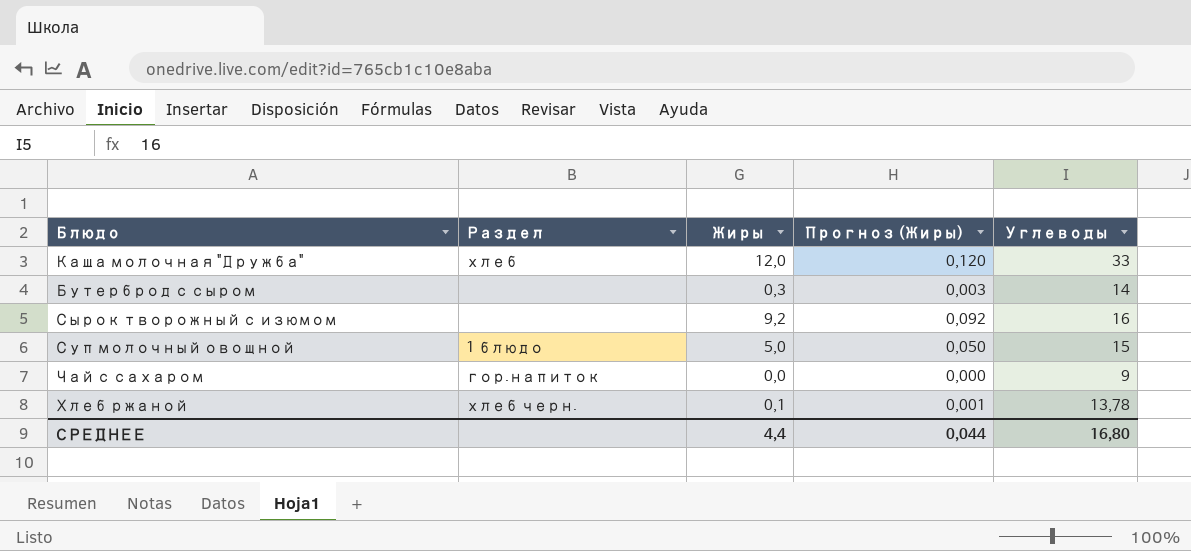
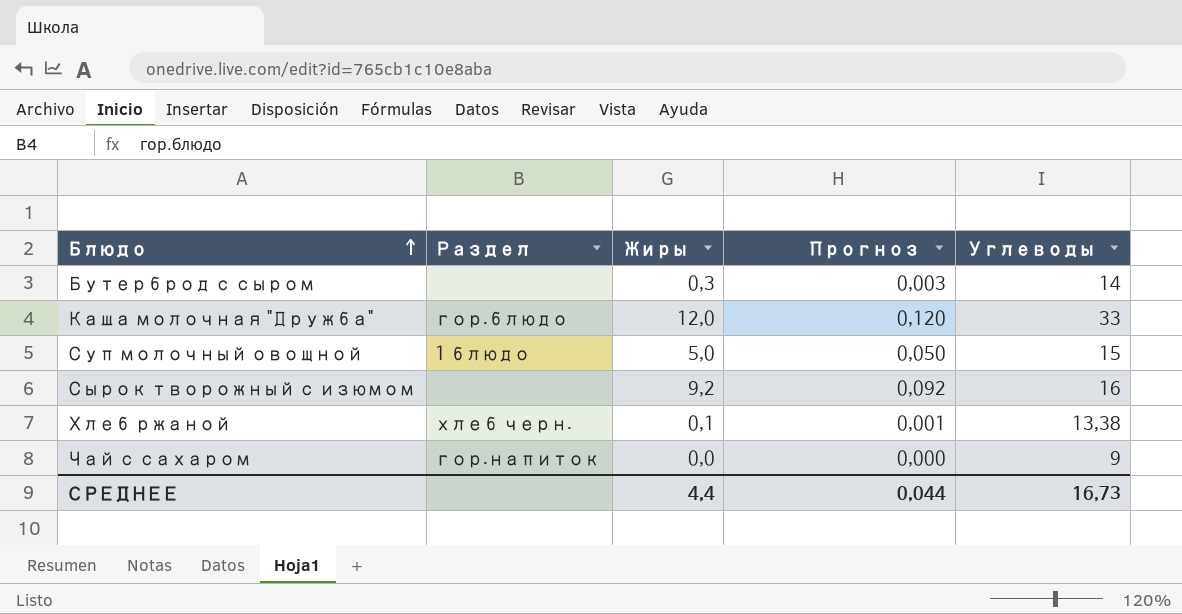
row order: none -> Блюдо ascending
column name: Прогноз (Жиры) -> Прогноз
Каша молочная "Дружба" | Раздел: хлеб -> гор.блюдо
Хлеб ржаной | Углеводы: 13,78 -> 13,38
СРЕДНЕЕ | Углеводы: 16,80 -> 16,73

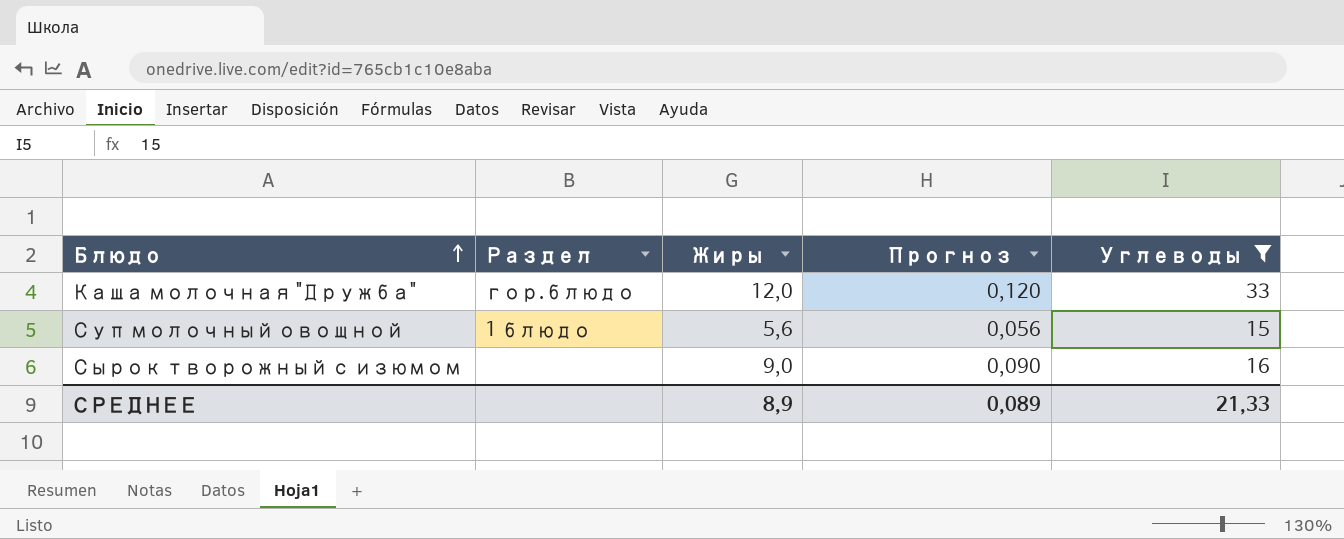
filter: none -> Углеводы >= 15
Суп молочный овощной | Жиры: 5,0 -> 5,6
Суп молочный овощной | Прогноз: 0,050 -> 0,056
Сырок творожный с изюмом | Жиры: 9,2 -> 9,0
Сырок творожный с изюмом | Прогноз: 0,092 -> 0,090
СРЕДНЕЕ | Жиры: 4,4 -> 8,9
СРЕДНЕЕ | Прогноз: 0,044 -> 0,089
СРЕДНЕЕ | Углеводы: 16,73 -> 21,33

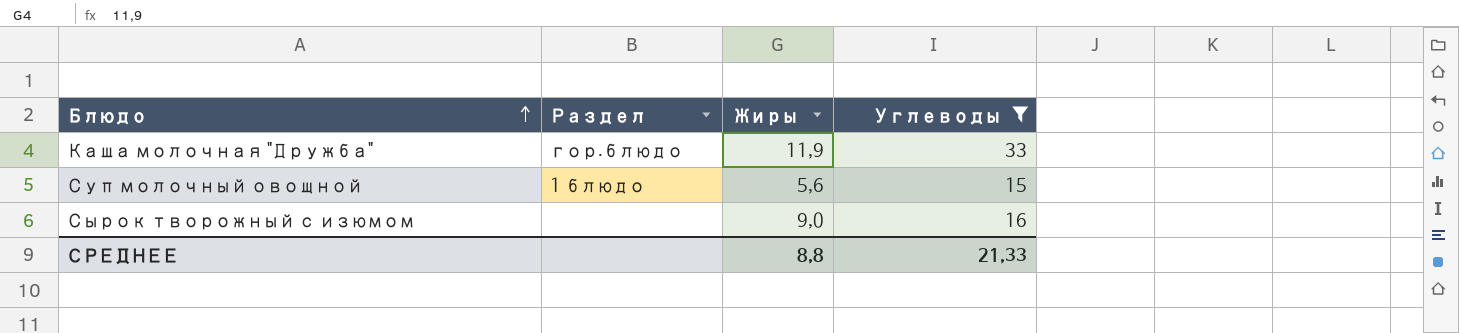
column Прогноз | formula: [Жиры] * 0,01 -> none
Каша молочная "Дружба" | Жиры: 12,0 -> 11,9
СРЕДНЕЕ | Жиры: 8,9 -> 8,8

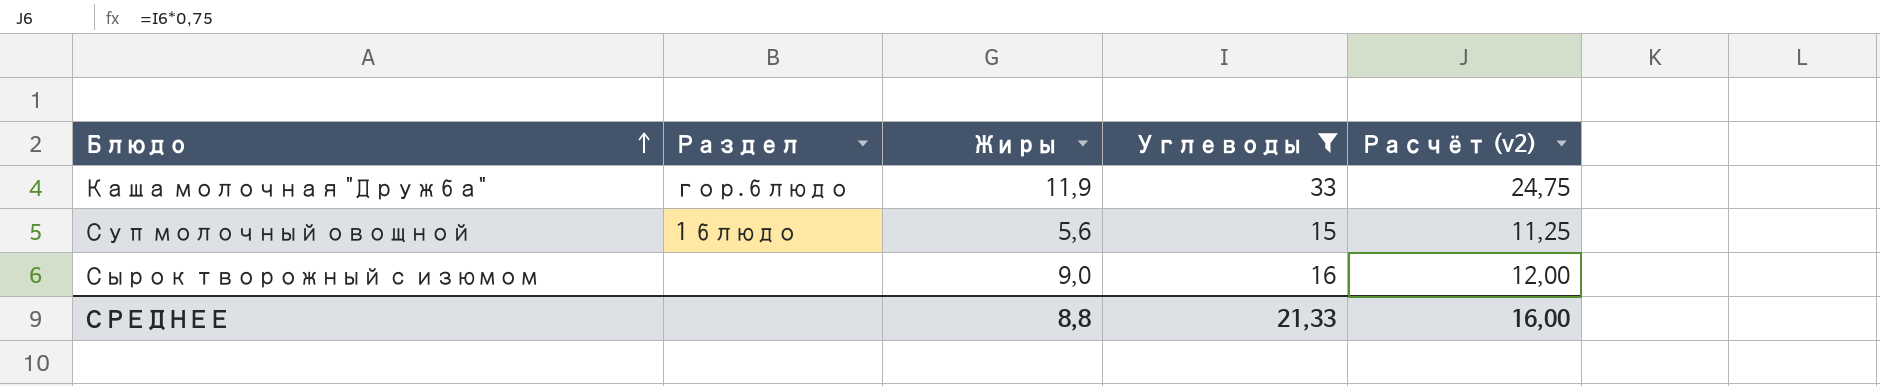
column Расчёт (v2) | formula: none -> [Углеводы] * 0,75

